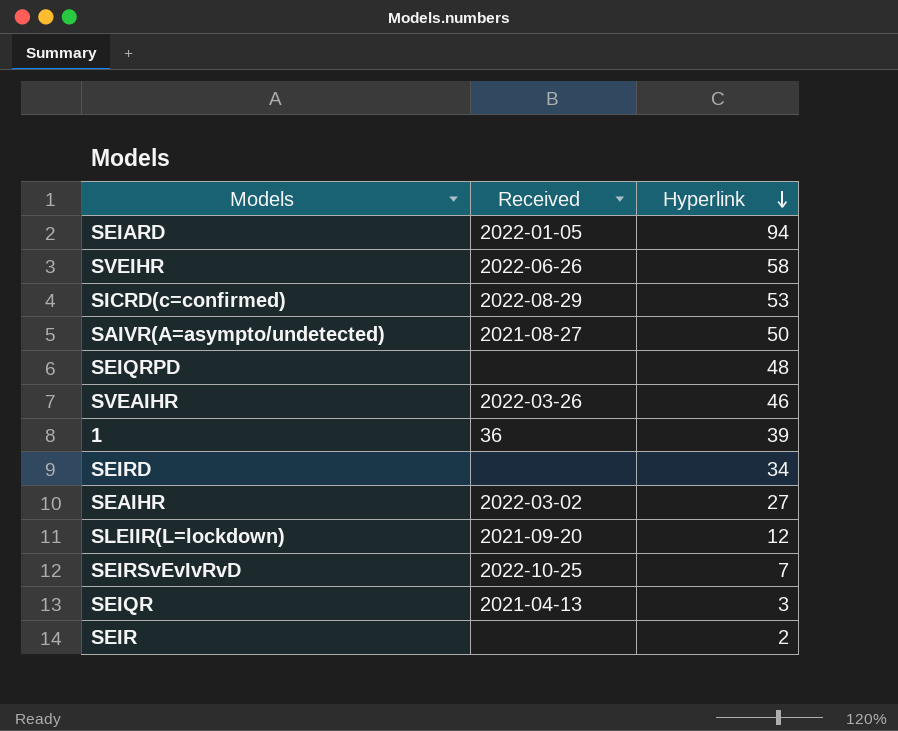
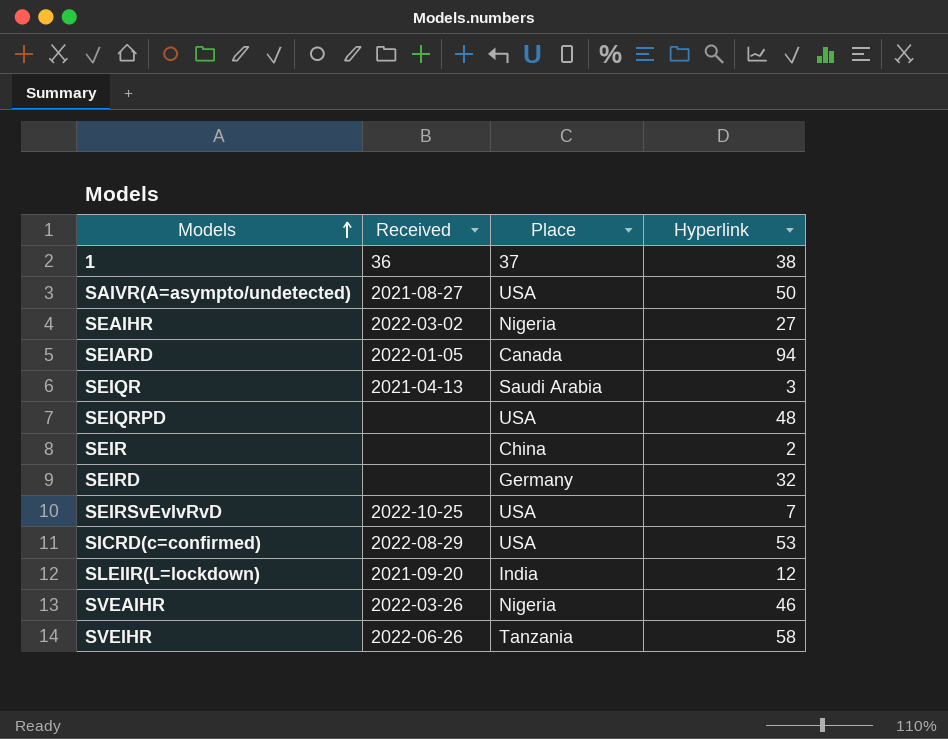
row order: Hyperlink descending -> Models ascending
column Place | position: none -> 3
1 | Hyperlink: 39 -> 38
SEIRD | Hyperlink: 34 -> 32

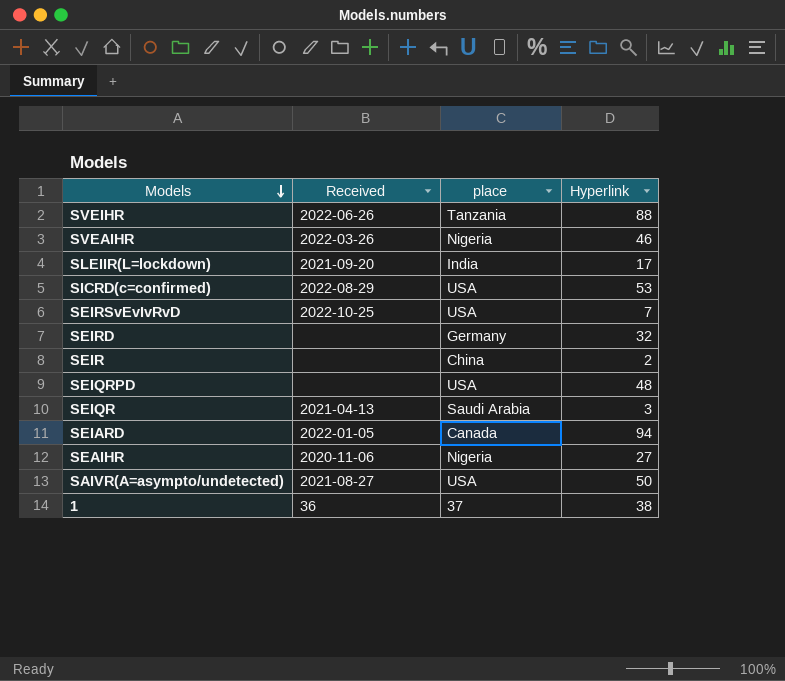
row order: Models ascending -> Models descending
column name: Place -> place
SVEIHR | Hyperlink: 58 -> 88
SLEIIR(L=lockdown) | Hyperlink: 12 -> 17
SEAIHR | Received: 2022-03-02 -> 2020-11-06

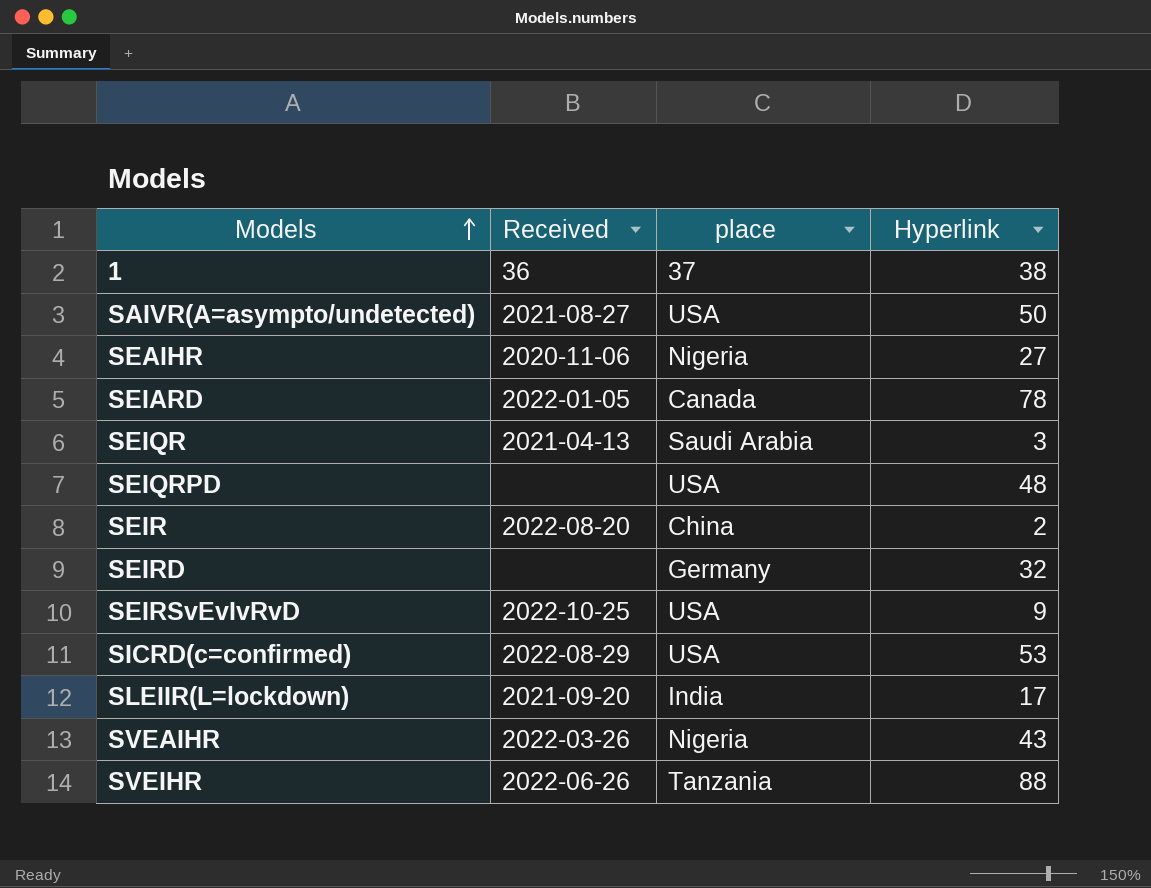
row order: Models descending -> Models ascending
SEIARD | Hyperlink: 94 -> 78
SEIR | Received: none -> 2022-08-20
SEIRSvEvIvRvD | Hyperlink: 7 -> 9
SVEAIHR | Hyperlink: 46 -> 43

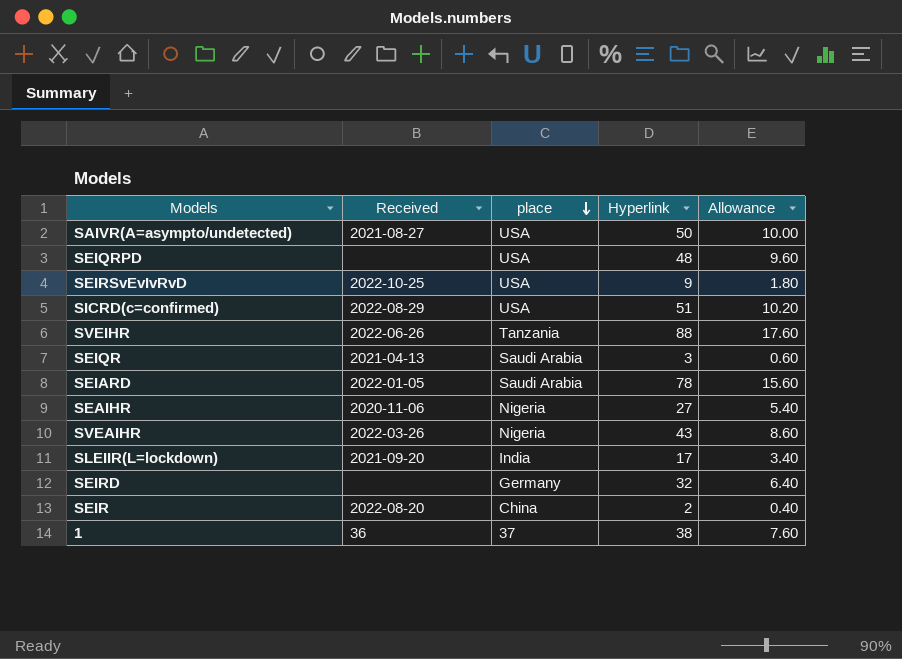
row order: Models ascending -> place descending
column Allowance | formula: none -> [Hyperlink] * 0.2
SICRD(c=confirmed) | Hyperlink: 53 -> 51
SEIARD | place: Canada -> Saudi Arabia

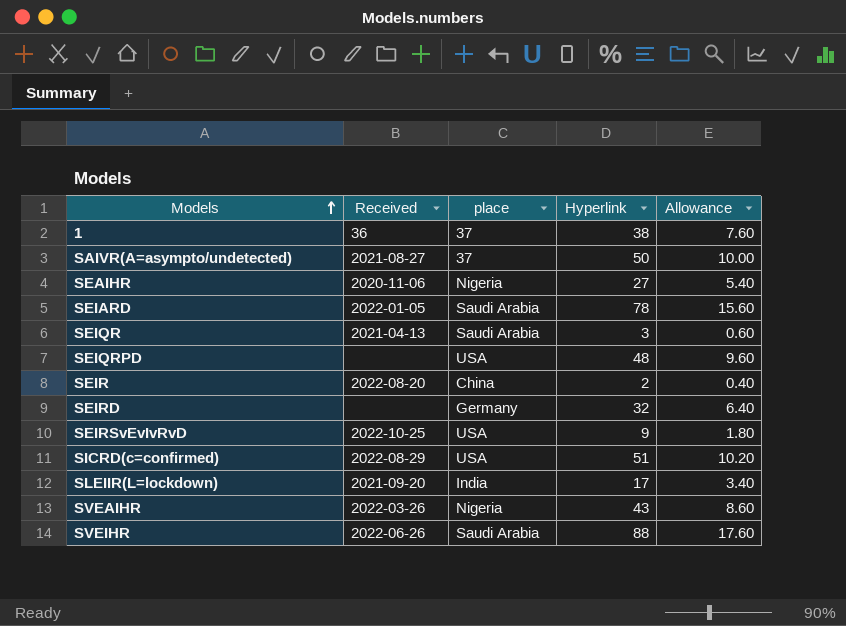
row order: place descending -> Models ascending
SAIVR(A=asympto/undetected) | place: USA -> 37
SVEIHR | place: Tanzania -> Saudi Arabia

